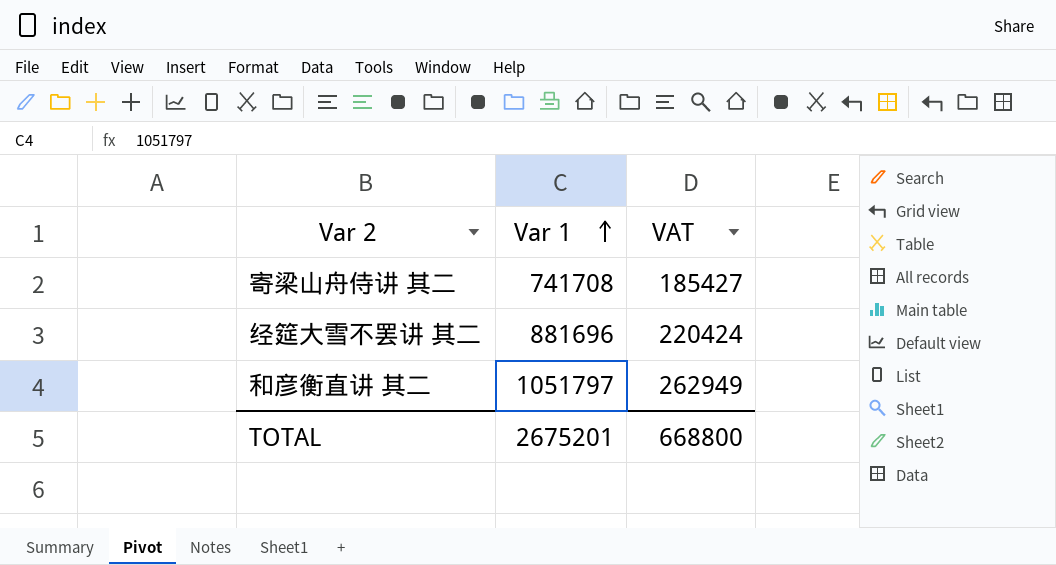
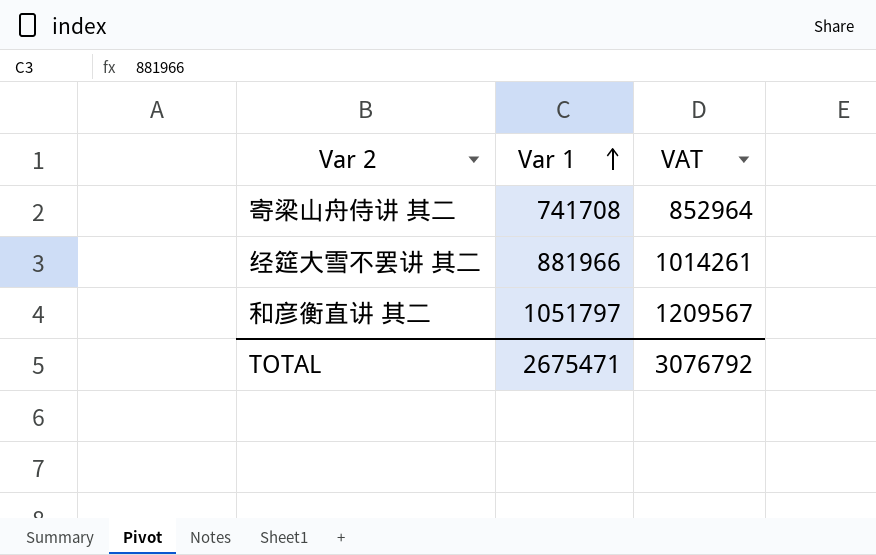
column VAT | formula: [Var 1] * 0.25 -> [Var 1] * 1.15
经筵大雪不罢讲 其二 | Var 1: 881696 -> 881966
TOTAL | Var 1: 2675201 -> 2675471
TOTAL | VAT: 668800 -> 3076792

